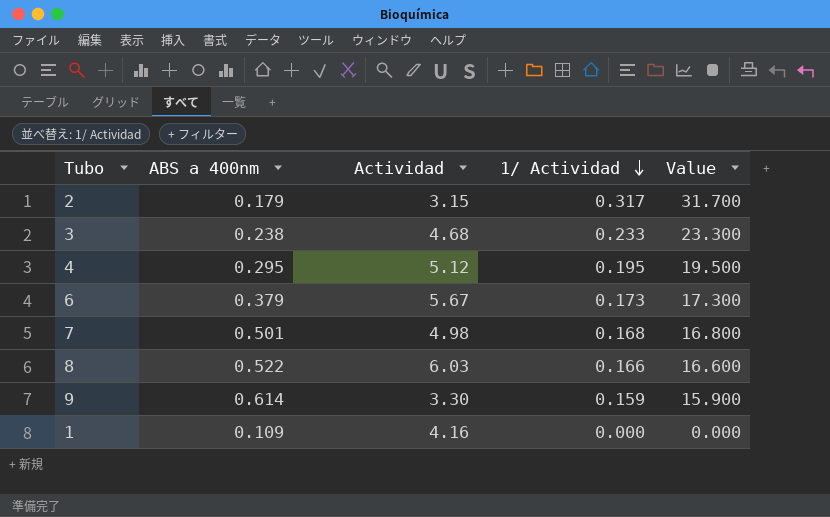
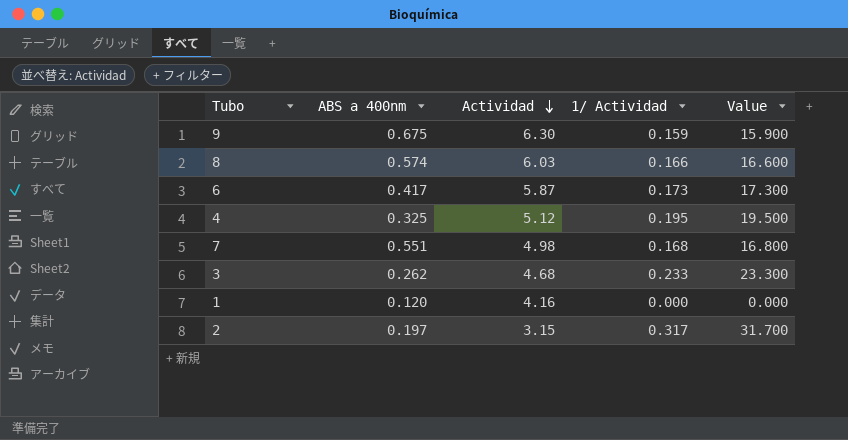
row order: 1/ Actividad descending -> Actividad descending
9 | ABS a 400nm: 0.614 -> 0.675
9 | Actividad: 3.30 -> 6.30
8 | ABS a 400nm: 0.522 -> 0.574
6 | ABS a 400nm: 0.379 -> 0.417
6 | Actividad: 5.67 -> 5.87
4 | ABS a 400nm: 0.295 -> 0.325
7 | ABS a 400nm: 0.501 -> 0.551
3 | ABS a 400nm: 0.238 -> 0.262
1 | ABS a 400nm: 0.109 -> 0.120
2 | ABS a 400nm: 0.179 -> 0.197

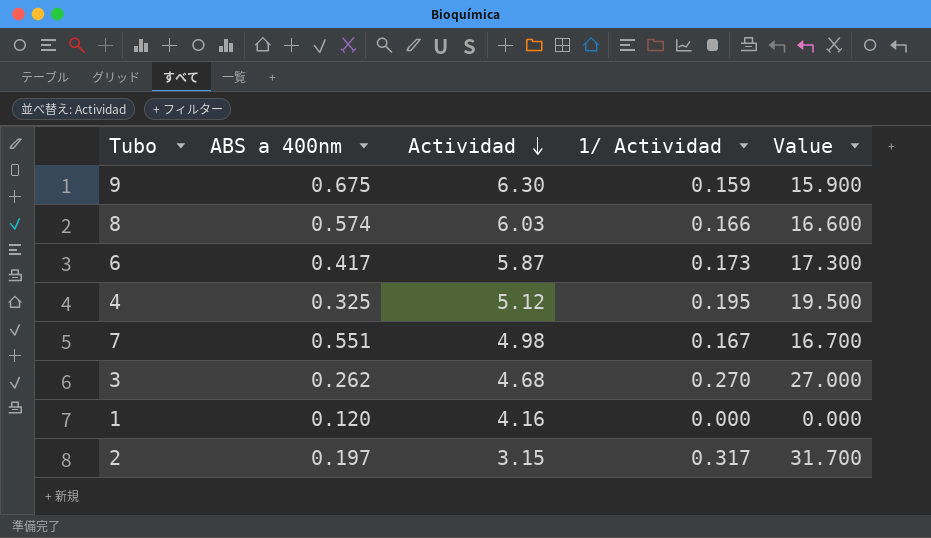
7 | 1/ Actividad: 0.168 -> 0.167
7 | Value: 16.800 -> 16.700
3 | 1/ Actividad: 0.233 -> 0.270
3 | Value: 23.300 -> 27.000

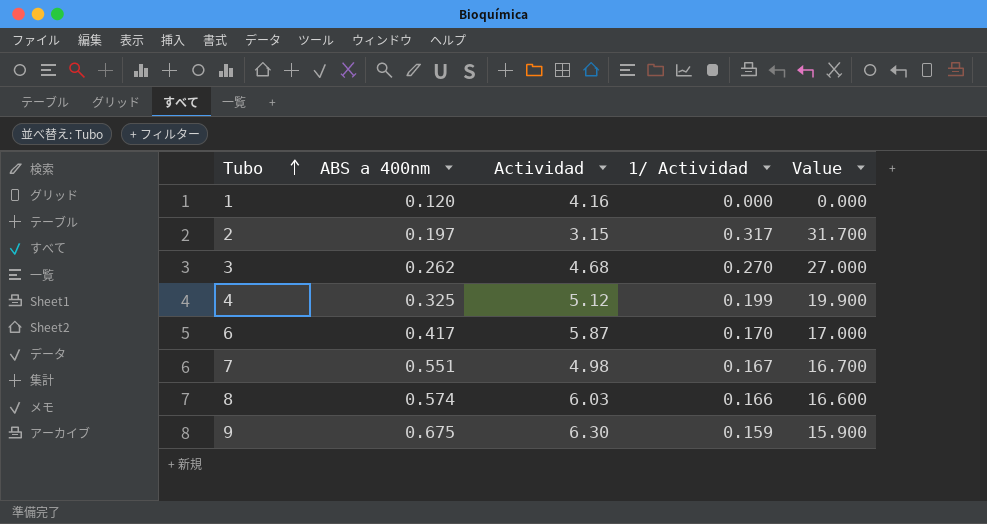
row order: Actividad descending -> Tubo ascending
4 | 1/ Actividad: 0.195 -> 0.199
4 | Value: 19.500 -> 19.900
6 | 1/ Actividad: 0.173 -> 0.170
6 | Value: 17.300 -> 17.000

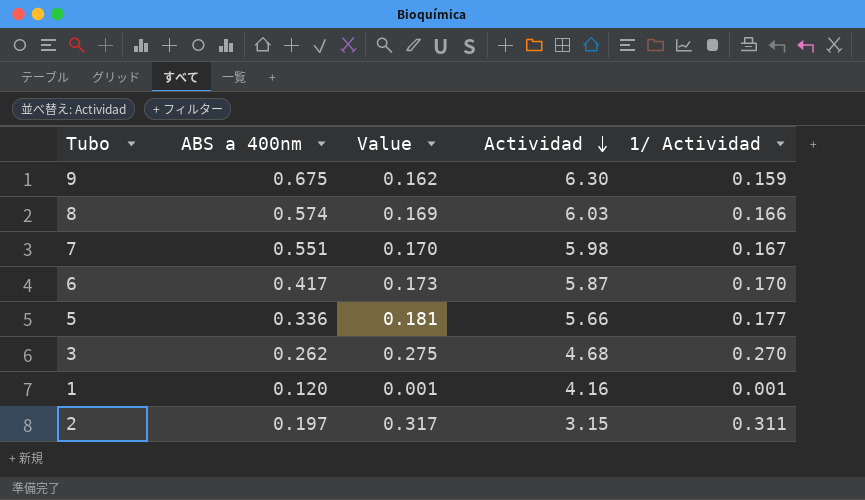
row order: Tubo ascending -> Actividad descending
column Value | formula: [1/ Actividad] * 100 -> [1/ Actividad] * 1.02
column Value | position: 5 -> 3
row 4: 0.325 | 5.12 | 0.199 | 19.900 -> none
7 | Actividad: 4.98 -> 5.98
row 5: none -> 0.336 | 0.181 | 5.66 | 0.177
1 | 1/ Actividad: 0.000 -> 0.001
2 | 1/ Actividad: 0.317 -> 0.311

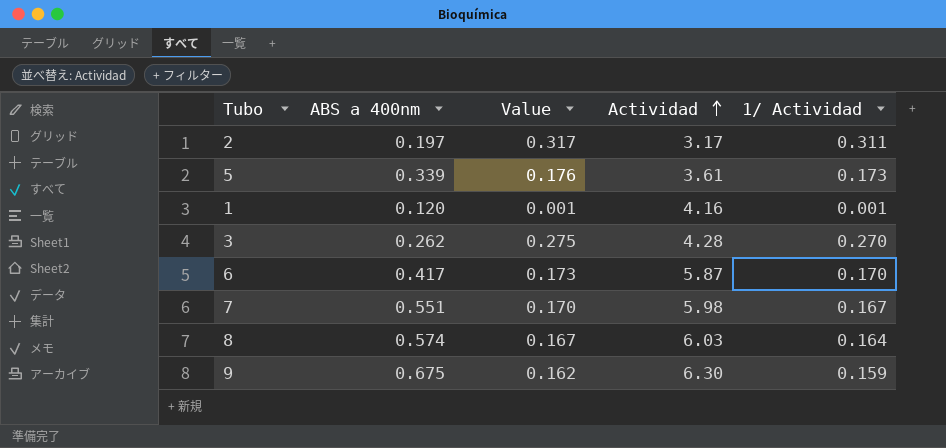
row order: Actividad descending -> Actividad ascending
2 | Actividad: 3.15 -> 3.17
5 | ABS a 400nm: 0.336 -> 0.339
5 | Value: 0.181 -> 0.176
5 | Actividad: 5.66 -> 3.61
5 | 1/ Actividad: 0.177 -> 0.173
3 | Actividad: 4.68 -> 4.28
8 | Value: 0.169 -> 0.167
8 | 1/ Actividad: 0.166 -> 0.164

